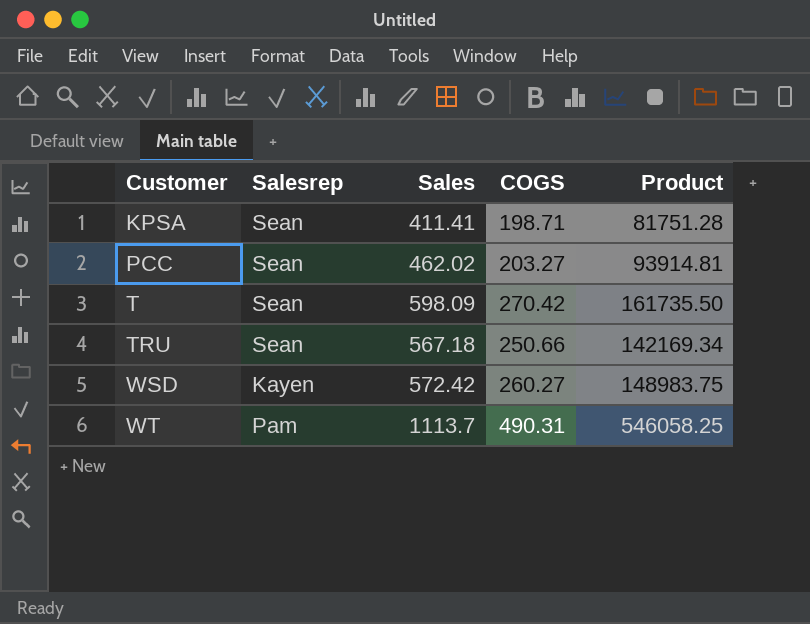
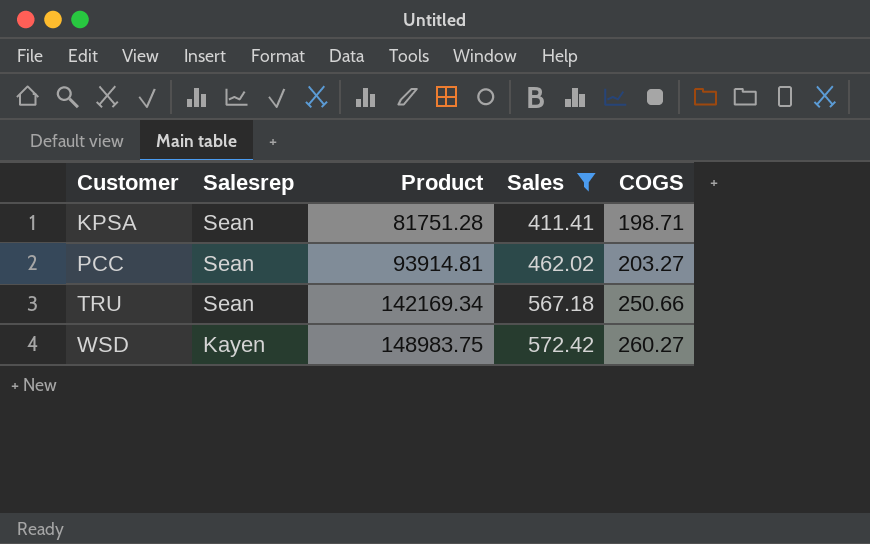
filter: none -> Sales <= 572.42
column Product | position: 5 -> 3

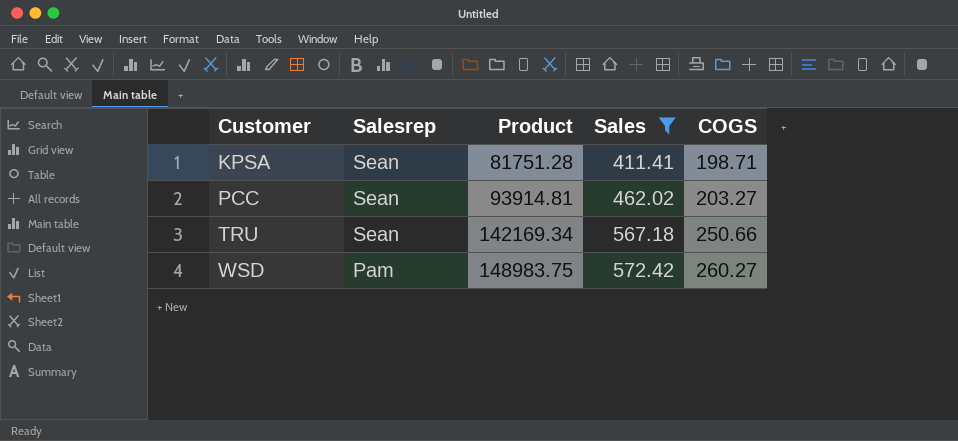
WSD | Salesrep: Kayen -> Pam

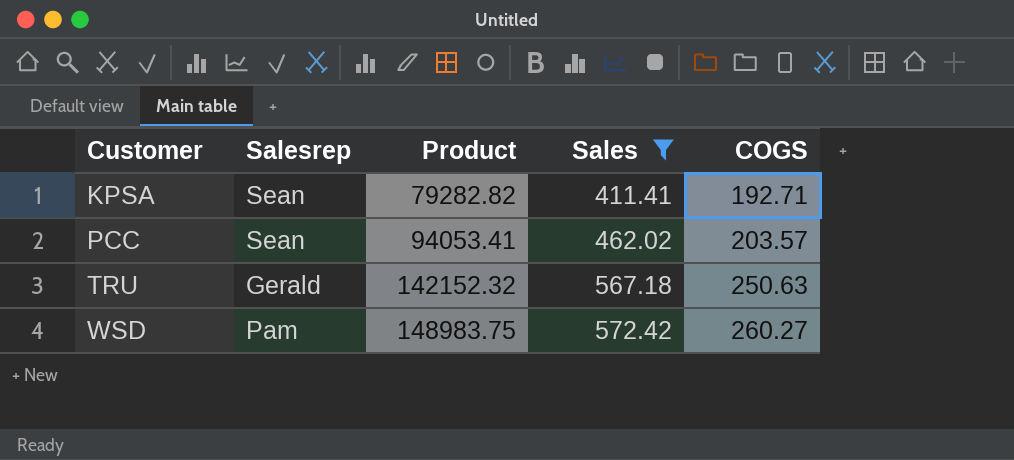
KPSA | Product: 81751.28 -> 79282.82
KPSA | COGS: 198.71 -> 192.71
PCC | Product: 93914.81 -> 94053.41
PCC | COGS: 203.27 -> 203.57
TRU | Salesrep: Sean -> Gerald
TRU | Product: 142169.34 -> 142152.32
TRU | COGS: 250.66 -> 250.63

